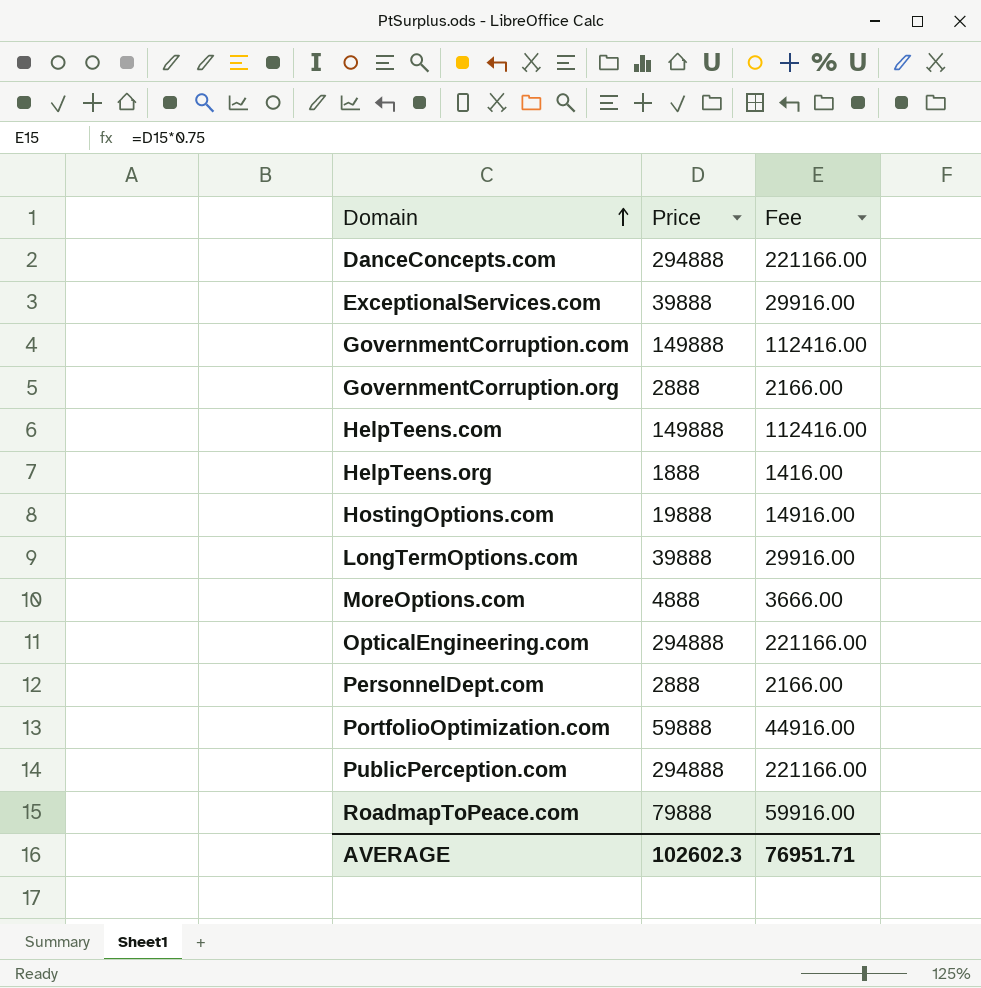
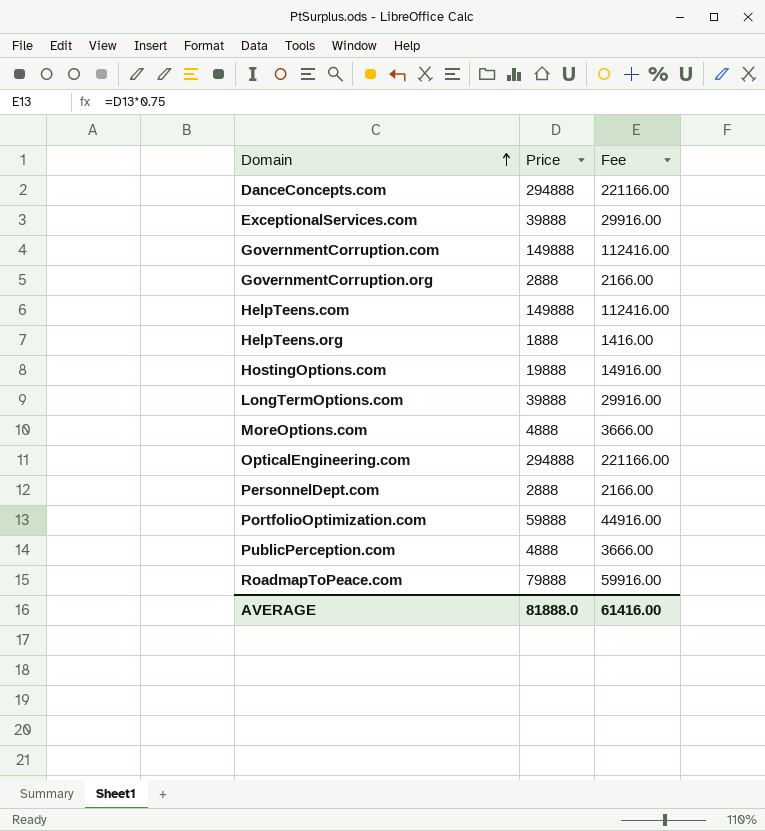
PublicPerception.com | Price: 294888 -> 4888
PublicPerception.com | Fee: 221166.00 -> 3666.00
AVERAGE | Price: 102602.3 -> 81888.0
AVERAGE | Fee: 76951.71 -> 61416.00

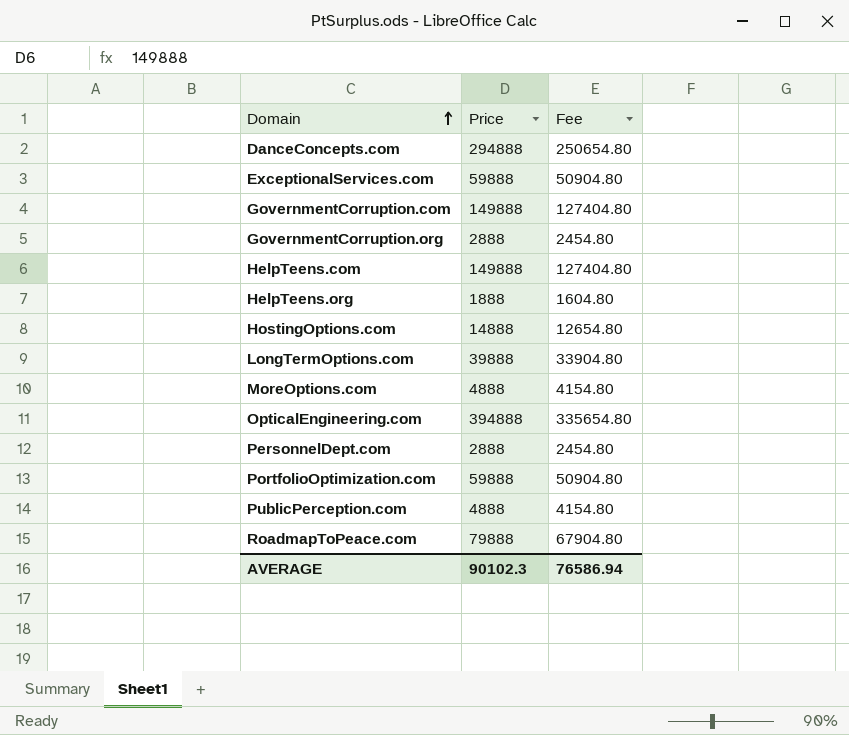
column Fee | formula: [Price] * 0.75 -> [Price] * 0.85
ExceptionalServices.com | Price: 39888 -> 59888
HostingOptions.com | Price: 19888 -> 14888
OpticalEngineering.com | Price: 294888 -> 394888
AVERAGE | Price: 81888.0 -> 90102.3
AVERAGE | Fee: 61416.00 -> 76586.94

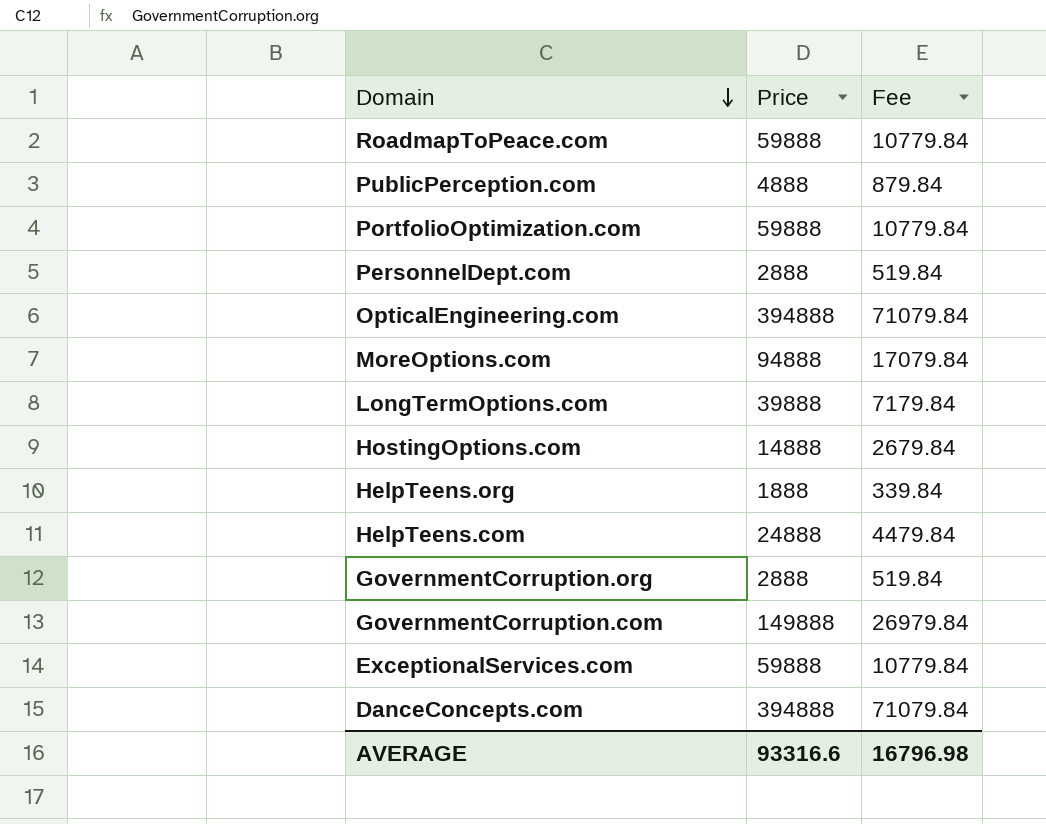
row order: Domain ascending -> Domain descending
column Fee | formula: [Price] * 0.85 -> [Price] * 0.18
RoadmapToPeace.com | Price: 79888 -> 59888
MoreOptions.com | Price: 4888 -> 94888
HelpTeens.com | Price: 149888 -> 24888
DanceConcepts.com | Price: 294888 -> 394888
AVERAGE | Price: 90102.3 -> 93316.6
AVERAGE | Fee: 76586.94 -> 16796.98

